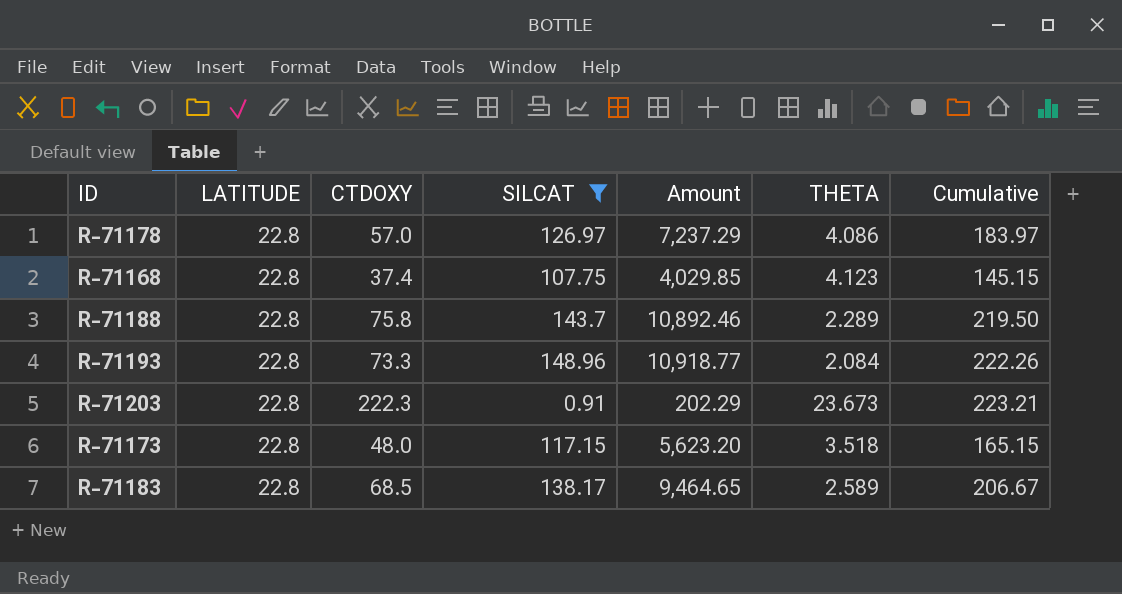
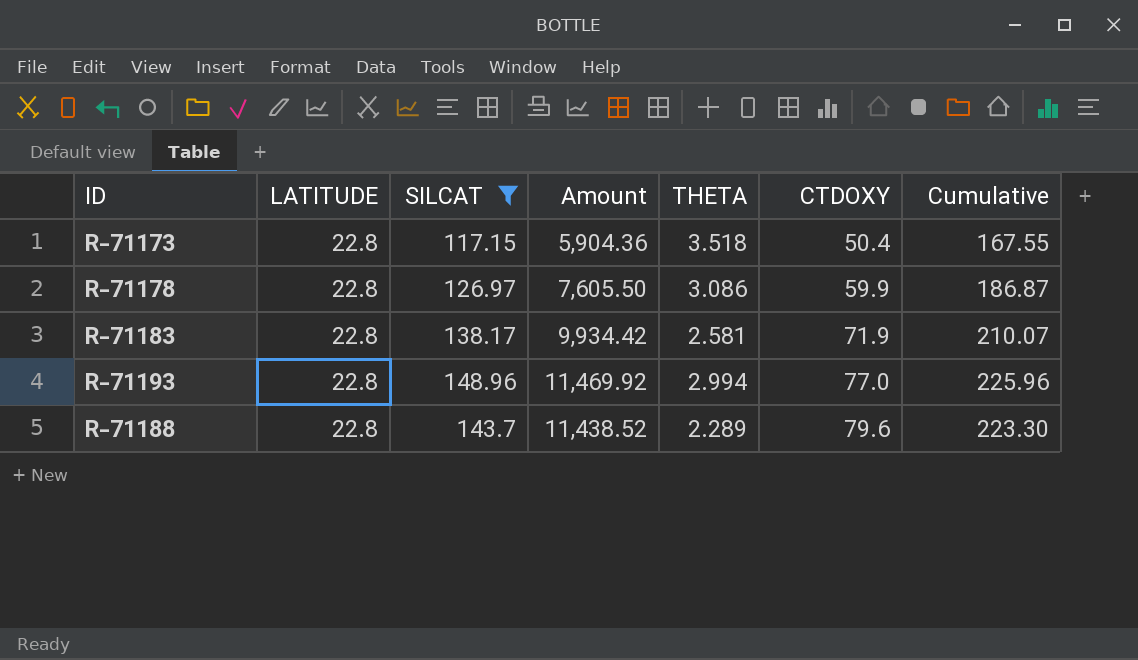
row order: none -> CTDOXY ascending
column CTDOXY | position: 3 -> 6
row R-71168: 22.8 | 37.4 | 107.75 | 4,029.85 | 4.123 | 145.15 -> none
row R-71203: 22.8 | 222.3 | 0.91 | 202.29 | 23.673 | 223.21 -> none
R-71173 | Amount: 5,623.20 -> 5,904.36
R-71173 | CTDOXY: 48.0 -> 50.4
R-71173 | Cumulative: 165.15 -> 167.55
R-71178 | Amount: 7,237.29 -> 7,605.50
R-71178 | THETA: 4.086 -> 3.086
R-71178 | CTDOXY: 57.0 -> 59.9
R-71178 | Cumulative: 183.97 -> 186.87
R-71183 | Amount: 9,464.65 -> 9,934.42
R-71183 | THETA: 2.589 -> 2.581
R-71183 | CTDOXY: 68.5 -> 71.9
R-71183 | Cumulative: 206.67 -> 210.07
R-71193 | Amount: 10,918.77 -> 11,469.92
R-71193 | THETA: 2.084 -> 2.994
R-71193 | CTDOXY: 73.3 -> 77.0
R-71193 | Cumulative: 222.26 -> 225.96
R-71188 | Amount: 10,892.46 -> 11,438.52
R-71188 | CTDOXY: 75.8 -> 79.6
R-71188 | Cumulative: 219.50 -> 223.30

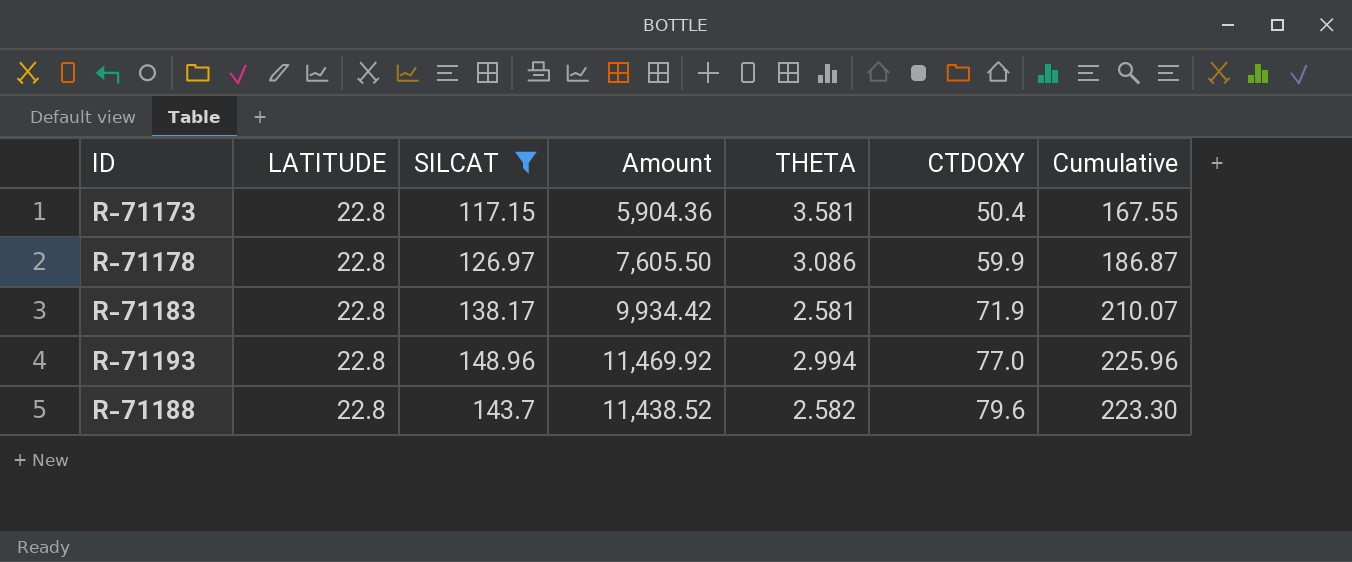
R-71173 | THETA: 3.518 -> 3.581
R-71188 | THETA: 2.289 -> 2.582

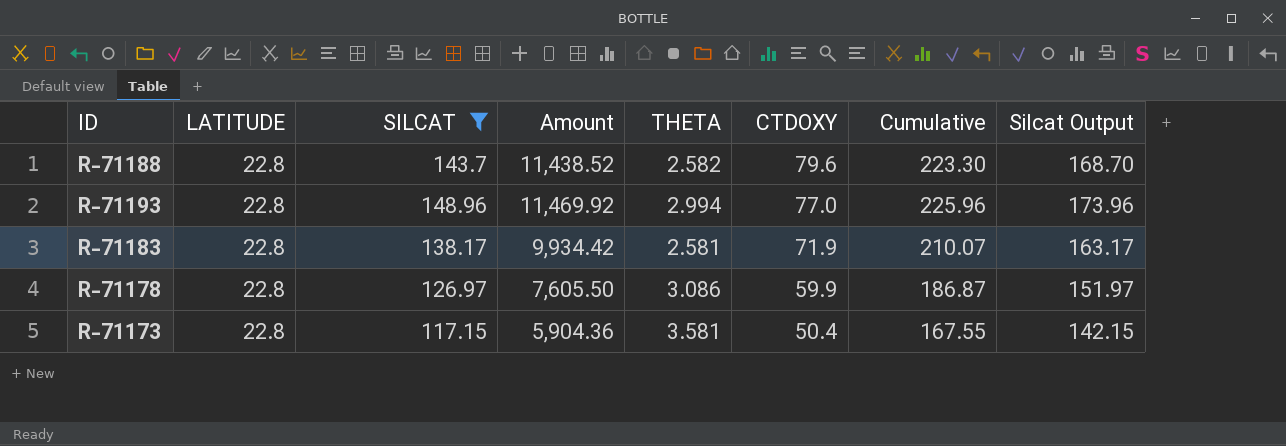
row order: CTDOXY ascending -> CTDOXY descending
column Silcat Output | formula: none -> [SILCAT] + 25

